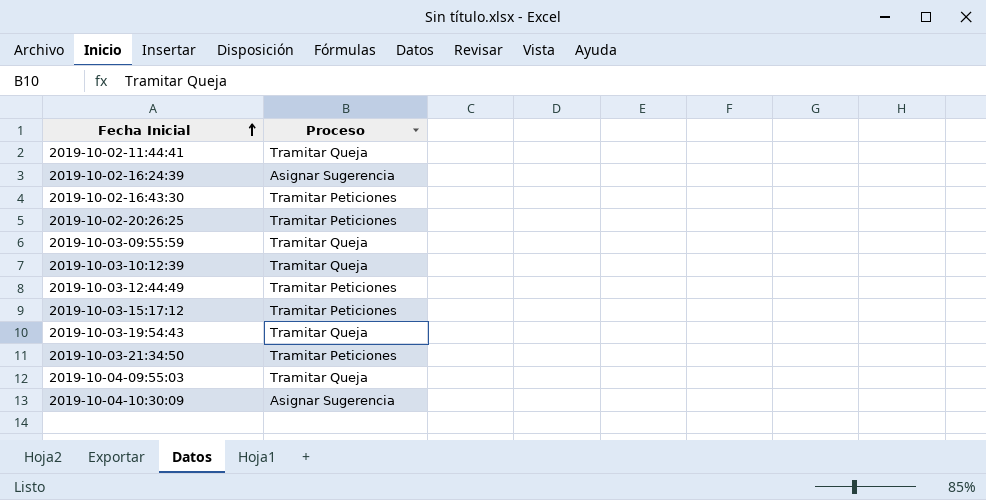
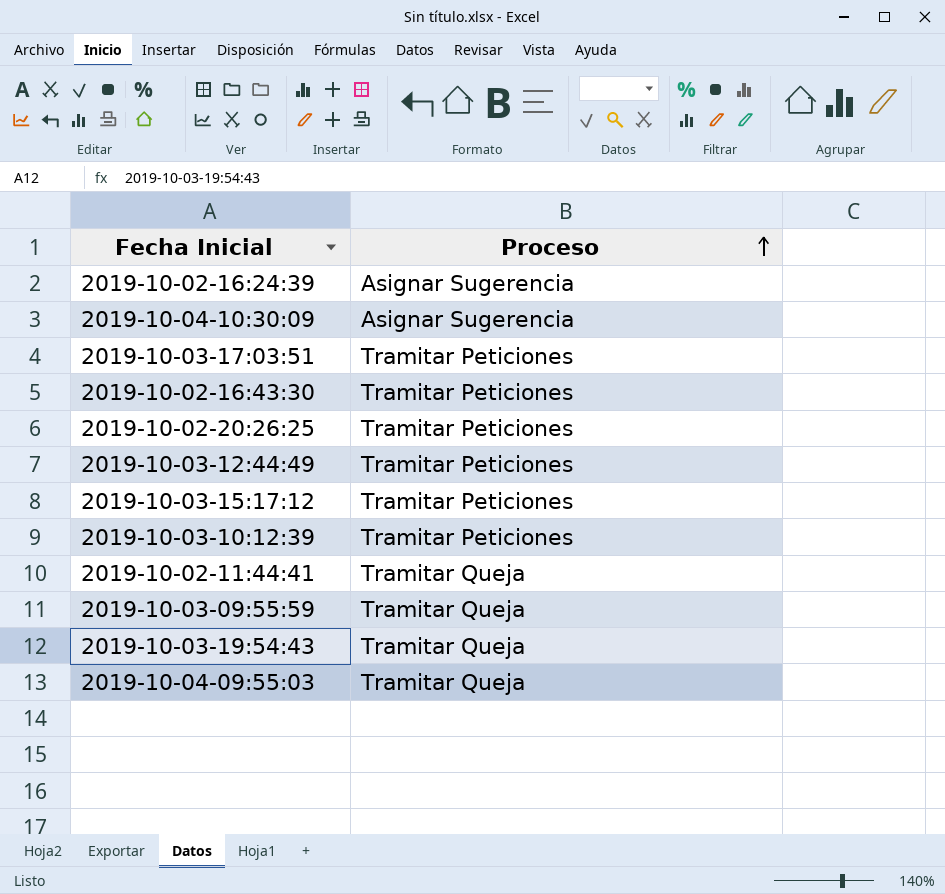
row order: Fecha Inicial ascending -> Proceso ascending
row 2019-10-03-21:34:50: Tramitar Peticiones -> none
row 2019-10-03-17:03:51: none -> Tramitar Peticiones
2019-10-03-10:12:39 | Proceso: Tramitar Queja -> Tramitar Peticiones

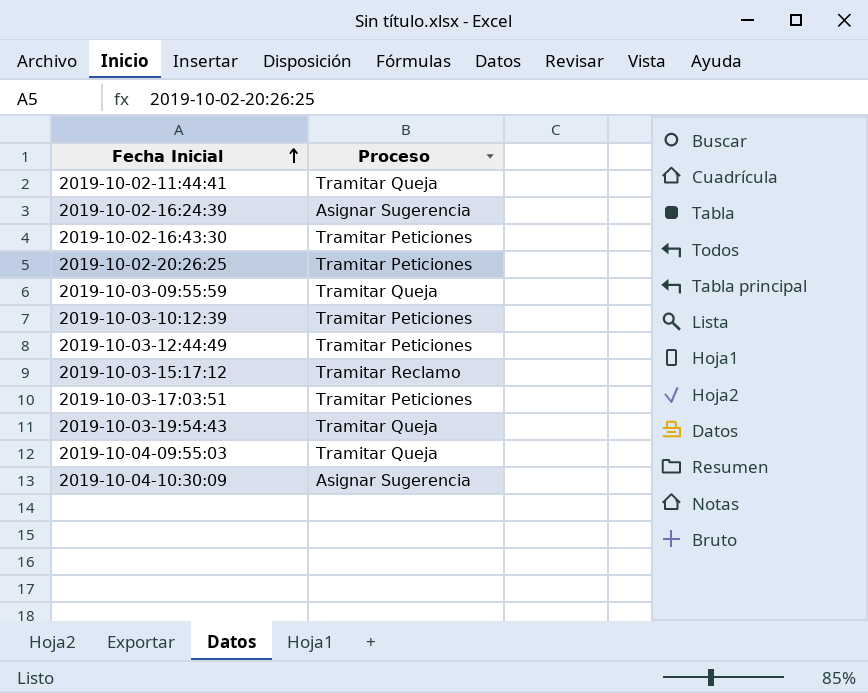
row order: Proceso ascending -> Fecha Inicial ascending
2019-10-03-15:17:12 | Proceso: Tramitar Peticiones -> Tramitar Reclamo

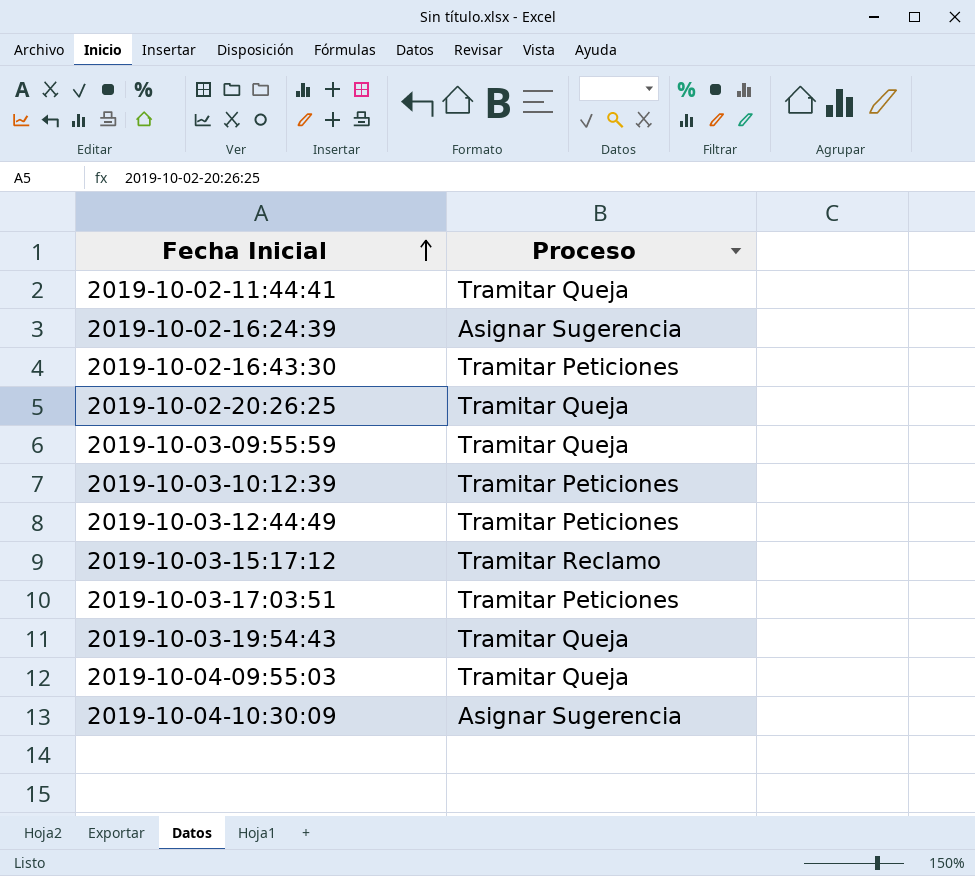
2019-10-02-20:26:25 | Proceso: Tramitar Peticiones -> Tramitar Queja

